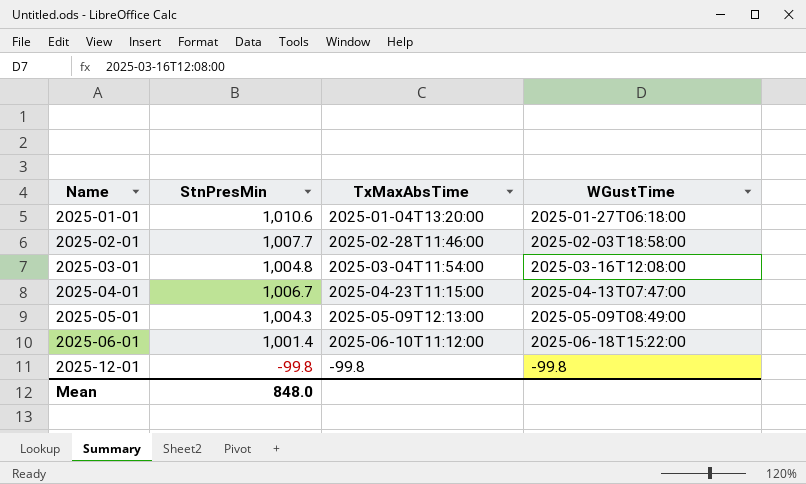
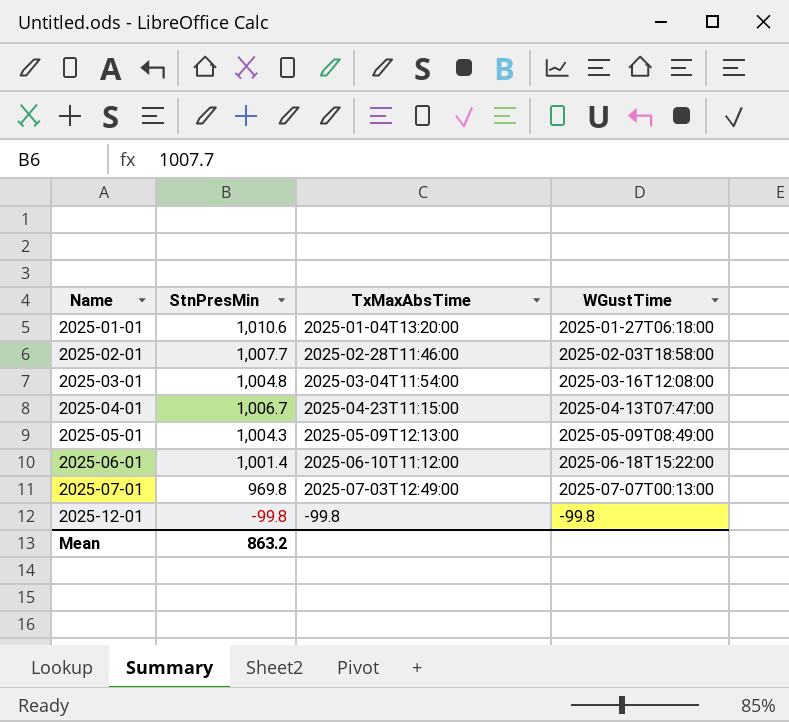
row 2025-07-01: none -> 969.8 | 2025-07-03T12:49:00 | 2025-07-07T00:13:00
Mean | StnPresMin: 848.0 -> 863.2

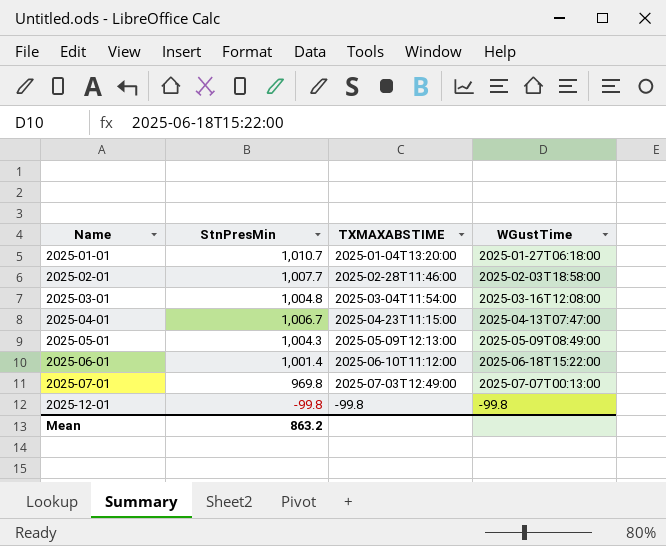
column name: TxMaxAbsTime -> TXMAXABSTIME
2025-01-01 | StnPresMin: 1,010.6 -> 1,010.7

